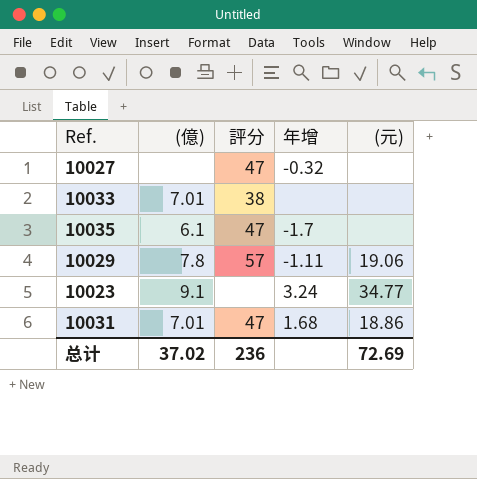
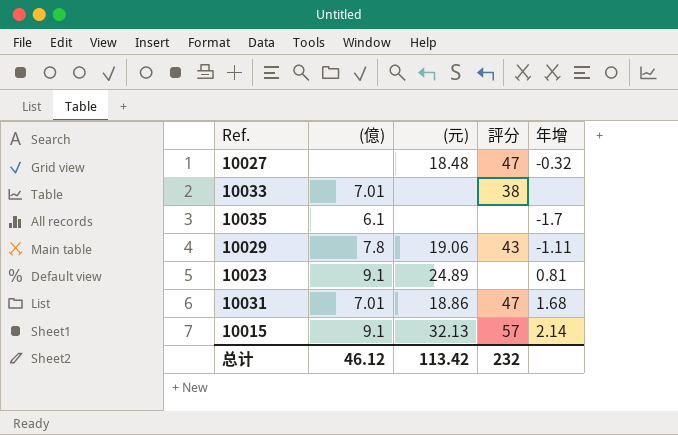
column (元) | position: 5 -> 3
10027 | (元): none -> 18.48
10035 | 評分: 47 -> none
10029 | 評分: 57 -> 43
10023 | (元): 34.77 -> 24.89
10023 | 年增: 3.24 -> 0.81
row 10015: none -> 9.1 | 32.13 | 57 | 2.14
总计 | (億): 37.02 -> 46.12
总计 | (元): 72.69 -> 113.42
总计 | 評分: 236 -> 232

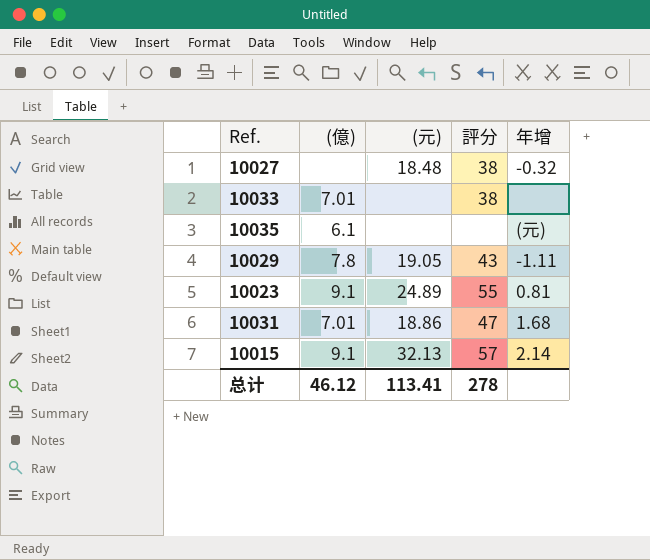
10027 | 評分: 47 -> 38
10035 | 年增: -1.7 -> (元)
10029 | (元): 19.06 -> 19.05
10023 | 評分: none -> 55
总计 | (元): 113.42 -> 113.41
总计 | 評分: 232 -> 278

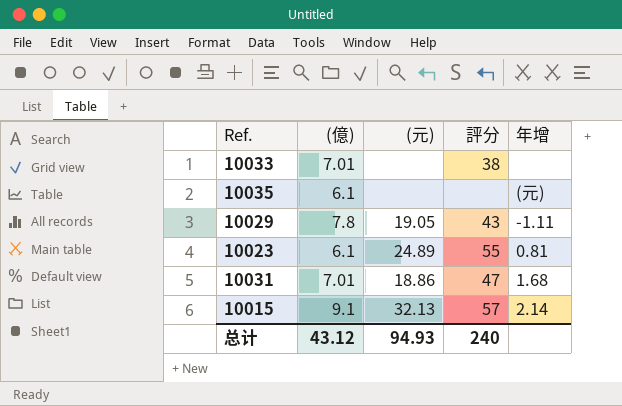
row 10027: none | 18.48 | 38 | -0.32 -> none
10023 | (億): 9.1 -> 6.1
总计 | (億): 46.12 -> 43.12
总计 | (元): 113.41 -> 94.93
总计 | 評分: 278 -> 240

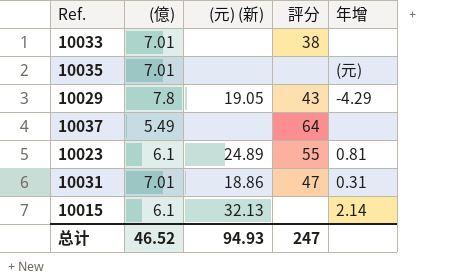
column name: (元) -> (元) (新)
10035 | (億): 6.1 -> 7.01
10029 | 年增: -1.11 -> -4.29
row 10037: none -> 5.49 | none | 64 | none
10031 | 年增: 1.68 -> 0.31
10015 | (億): 9.1 -> 6.1
10015 | 評分: 57 -> none
总计 | (億): 43.12 -> 46.52
总计 | 評分: 240 -> 247

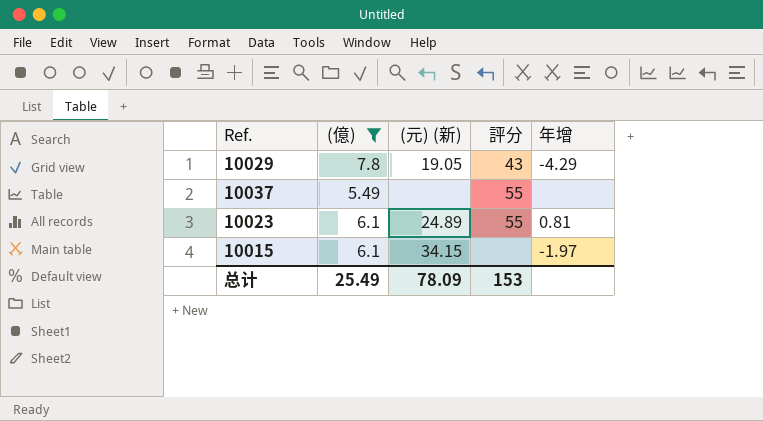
filter: none -> (億) != 7.01
10037 | 評分: 64 -> 55
10015 | (元) (新): 32.13 -> 34.15
10015 | 年增: 2.14 -> -1.97
总计 | (億): 46.52 -> 25.49
总计 | (元) (新): 94.93 -> 78.09
总计 | 評分: 247 -> 153

